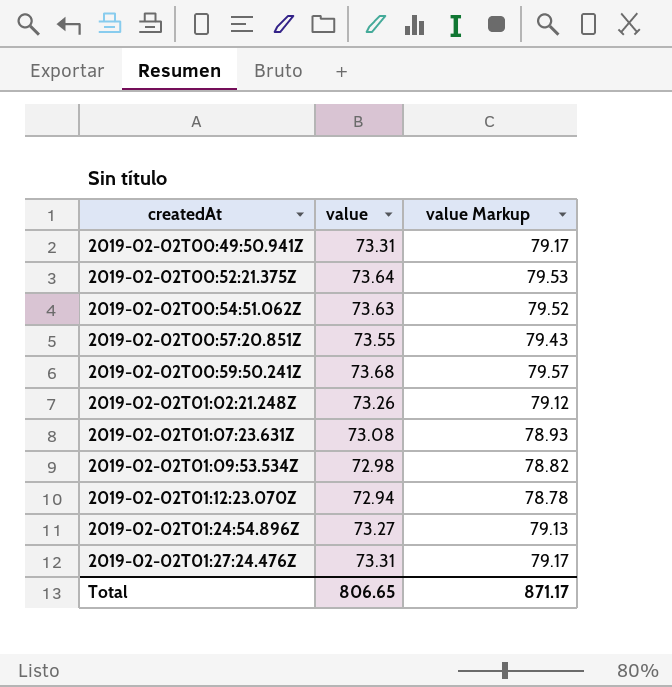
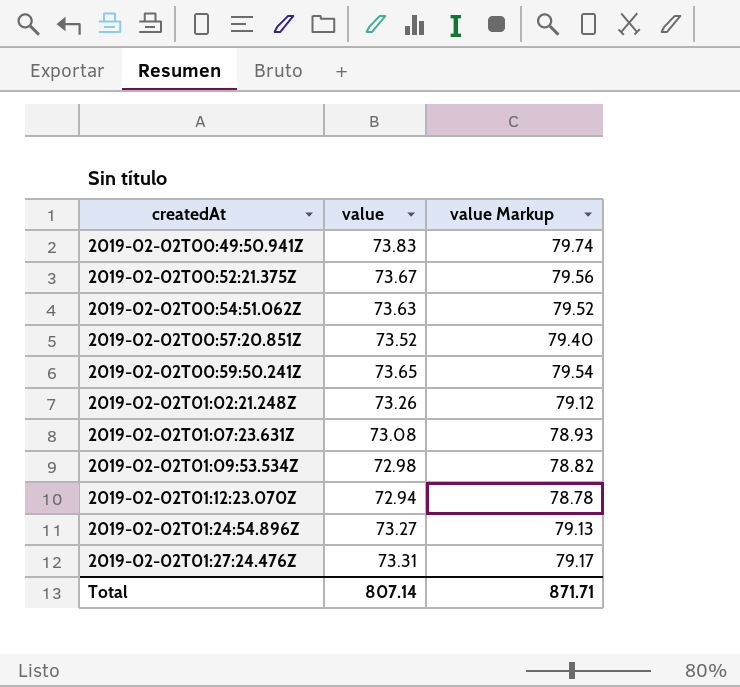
2019-02-02T00:49:50.941Z | value: 73.31 -> 73.83
2019-02-02T00:49:50.941Z | value Markup: 79.17 -> 79.74
2019-02-02T00:52:21.375Z | value: 73.64 -> 73.67
2019-02-02T00:52:21.375Z | value Markup: 79.53 -> 79.56
2019-02-02T00:57:20.851Z | value: 73.55 -> 73.52
2019-02-02T00:57:20.851Z | value Markup: 79.43 -> 79.40
2019-02-02T00:59:50.241Z | value: 73.68 -> 73.65
2019-02-02T00:59:50.241Z | value Markup: 79.57 -> 79.54
Total | value: 806.65 -> 807.14
Total | value Markup: 871.17 -> 871.71

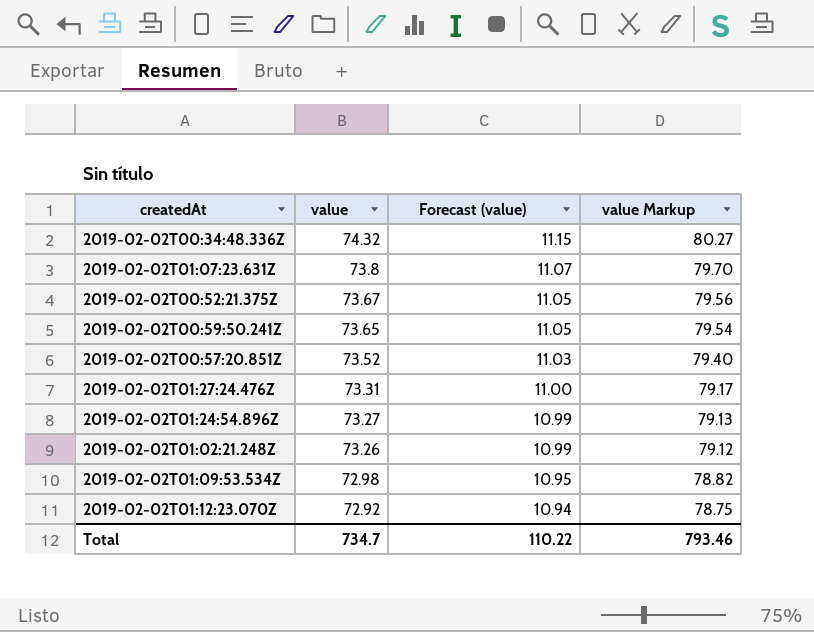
row order: createdAt ascending -> value descending
column Forecast (value) | formula: none -> [value] * 0.15
row 2019-02-02T00:49:50.941Z: 73.83 | 79.74 -> none
row 2019-02-02T00:54:51.062Z: 73.63 | 79.52 -> none
row 2019-02-02T00:34:48.336Z: none -> 74.32 | 11.15 | 80.27
2019-02-02T01:07:23.631Z | value: 73.08 -> 73.8
2019-02-02T01:07:23.631Z | value Markup: 78.93 -> 79.70
2019-02-02T01:12:23.070Z | value: 72.94 -> 72.92
2019-02-02T01:12:23.070Z | value Markup: 78.78 -> 78.75
Total | value: 807.14 -> 734.7
Total | value Markup: 871.71 -> 793.46

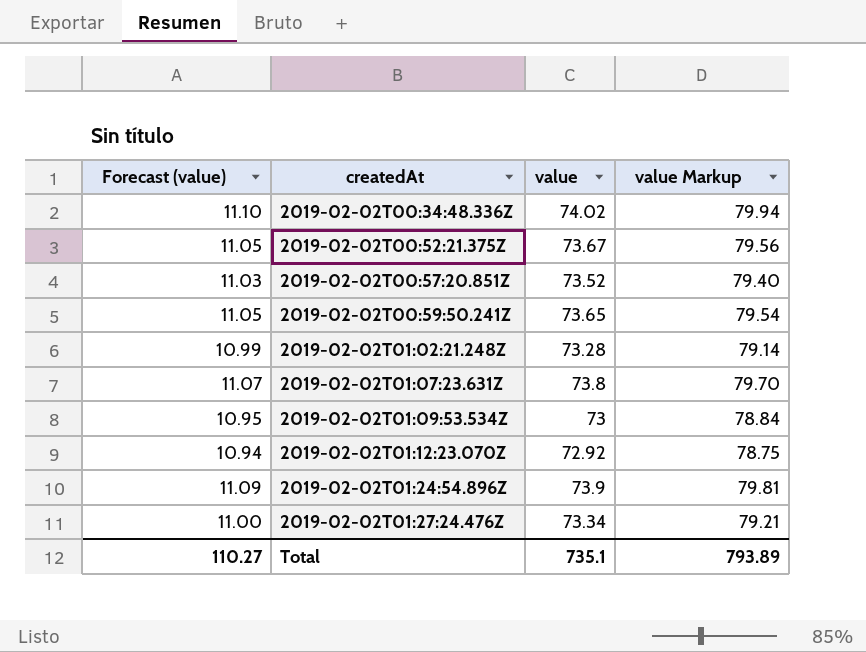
row order: value descending -> createdAt ascending
column Forecast (value) | position: 3 -> 1
2019-02-02T00:34:48.336Z | Forecast (value): 11.15 -> 11.10
2019-02-02T00:34:48.336Z | value: 74.32 -> 74.02
2019-02-02T00:34:48.336Z | value Markup: 80.27 -> 79.94
2019-02-02T01:02:21.248Z | value: 73.26 -> 73.28
2019-02-02T01:02:21.248Z | value Markup: 79.12 -> 79.14
2019-02-02T01:09:53.534Z | value: 72.98 -> 73
2019-02-02T01:09:53.534Z | value Markup: 78.82 -> 78.84
2019-02-02T01:24:54.896Z | Forecast (value): 10.99 -> 11.09
2019-02-02T01:24:54.896Z | value: 73.27 -> 73.9
2019-02-02T01:24:54.896Z | value Markup: 79.13 -> 79.81
2019-02-02T01:27:24.476Z | value: 73.31 -> 73.34
2019-02-02T01:27:24.476Z | value Markup: 79.17 -> 79.21
Total | Forecast (value): 110.22 -> 110.27
Total | value: 734.7 -> 735.1
Total | value Markup: 793.46 -> 793.89

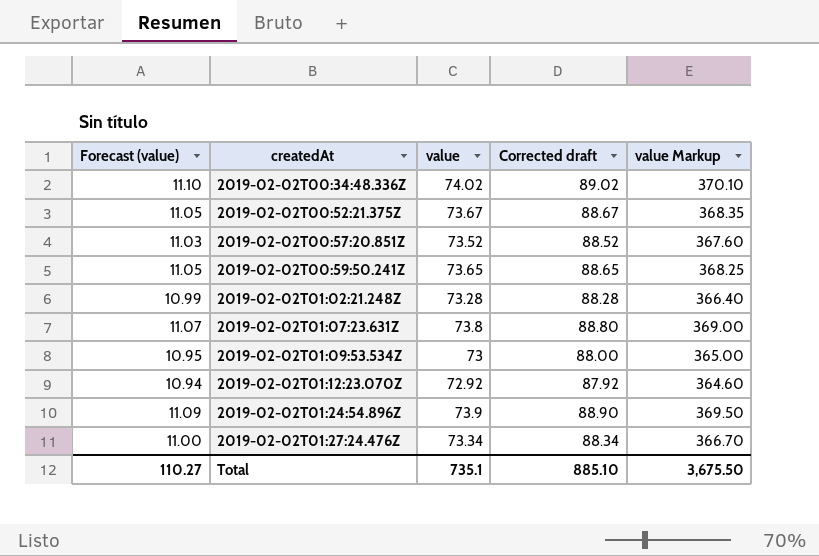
column Corrected draft | formula: none -> [value] + 15
column value Markup | formula: [value] * 1.08 -> [value] * 5
Total | value Markup: 793.89 -> 3,675.50

